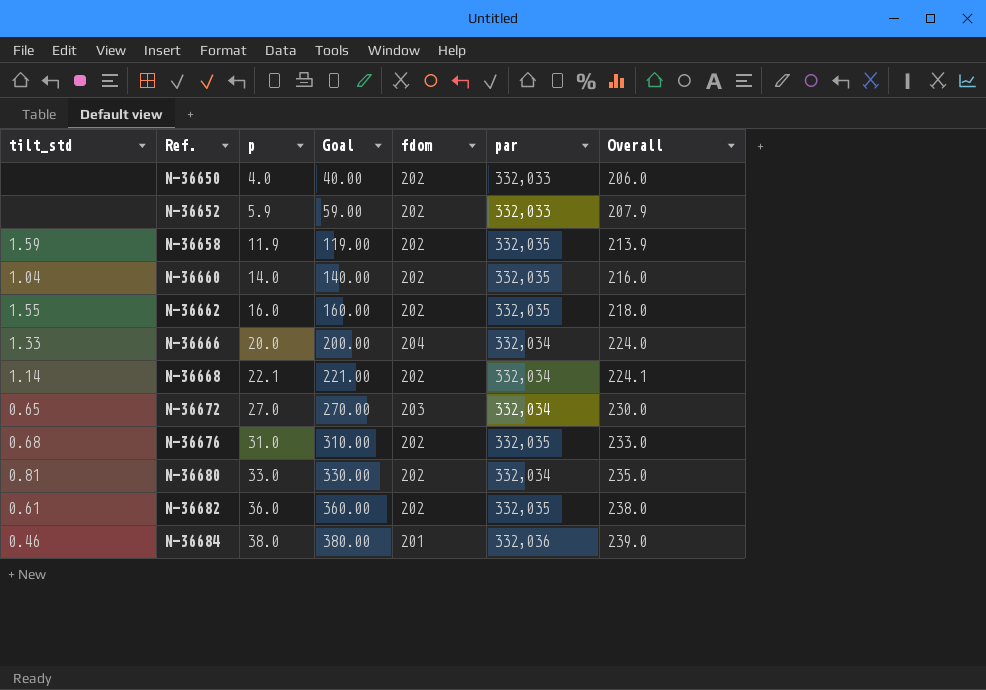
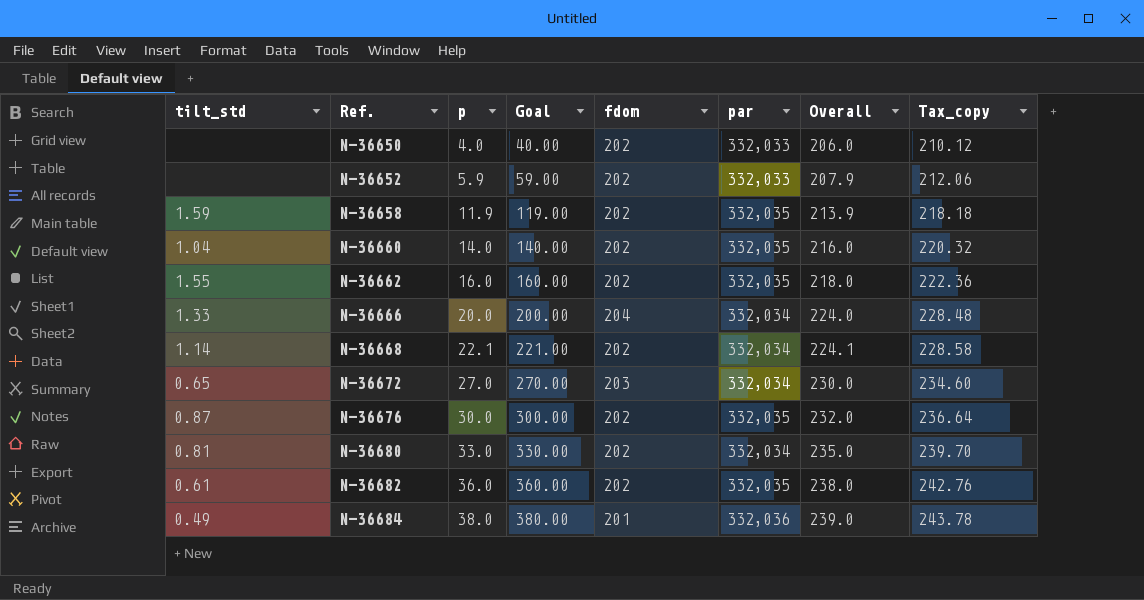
column Tax_copy | formula: none -> [Overall] * 1.02
N-36676 | tilt_std: 0.68 -> 0.87
N-36676 | p: 31.0 -> 30.0
N-36676 | Goal: 310.00 -> 300.00
N-36676 | Overall: 233.0 -> 232.0
N-36684 | tilt_std: 0.46 -> 0.49

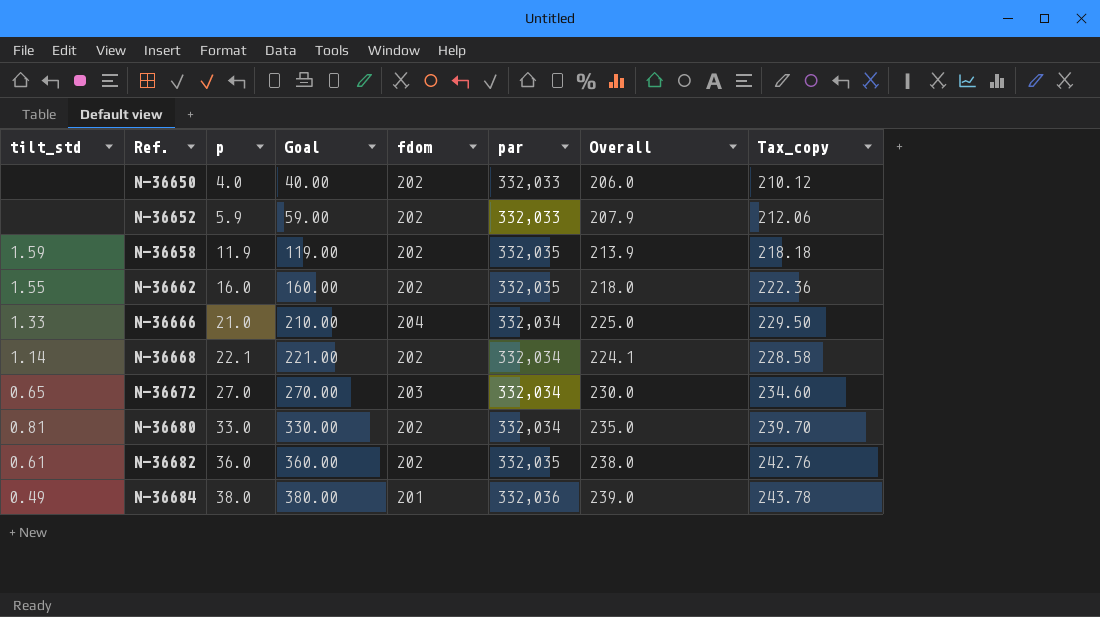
row N-36660: 1.04 | 14.0 | 140.00 | 202 | 332,035 | 216.0 | 220.32 -> none
row N-36676: 0.87 | 30.0 | 300.00 | 202 | 332,035 | 232.0 | 236.64 -> none
N-36666 | p: 20.0 -> 21.0
N-36666 | Goal: 200.00 -> 210.00
N-36666 | Overall: 224.0 -> 225.0
N-36666 | Tax_copy: 228.48 -> 229.50

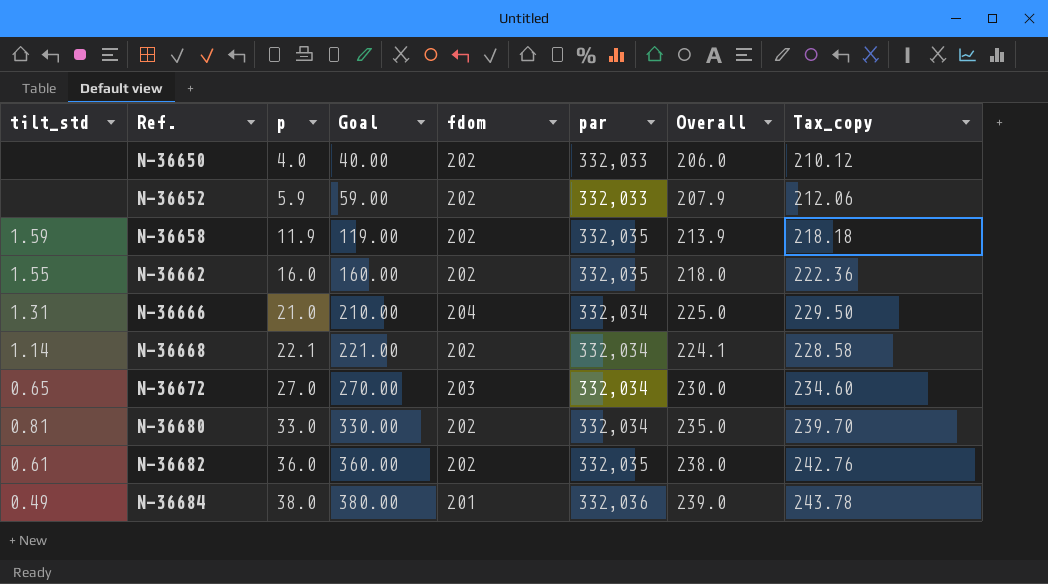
N-36666 | tilt_std: 1.33 -> 1.31

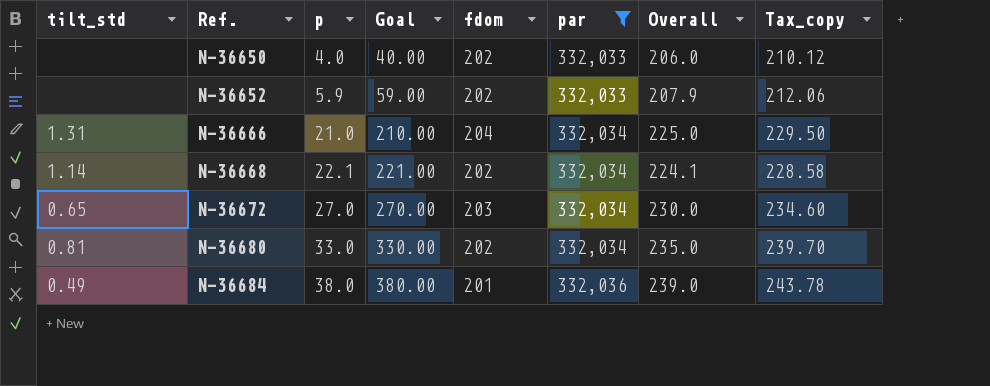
filter: none -> par != 332,035

